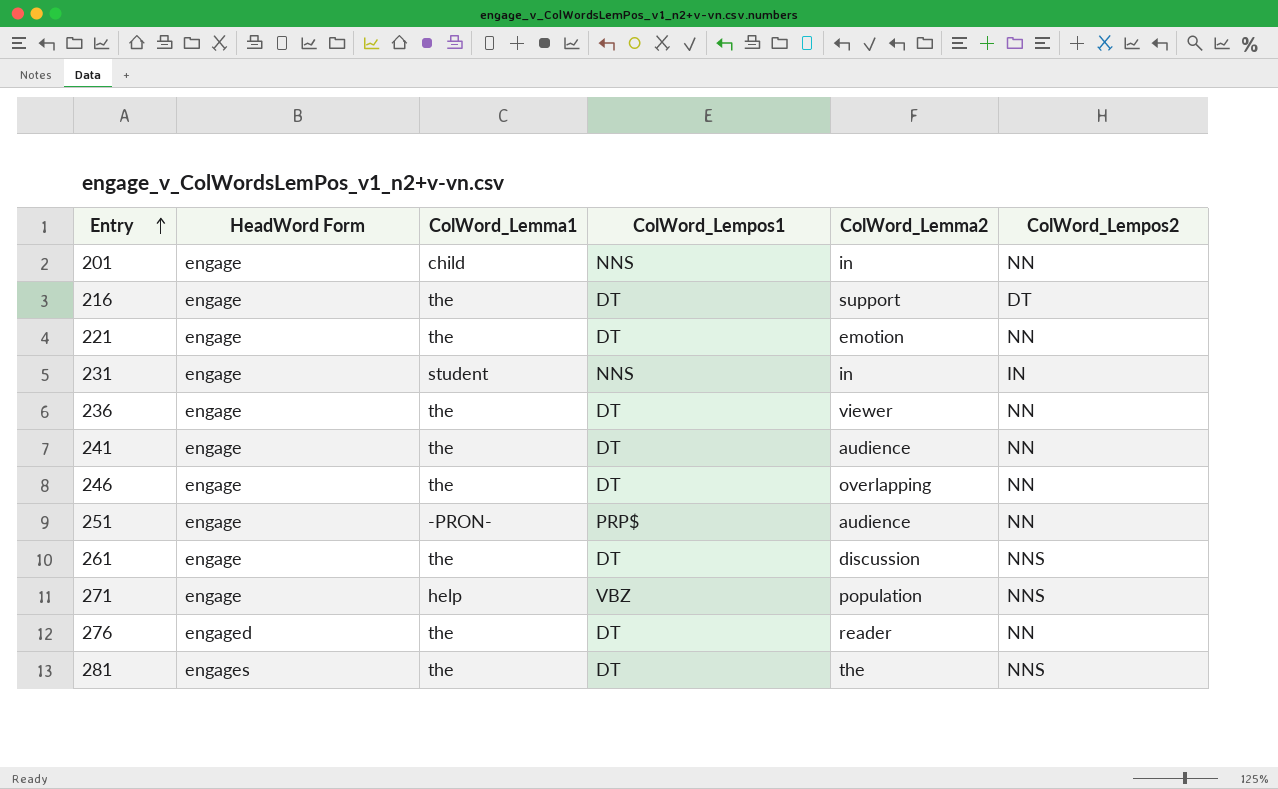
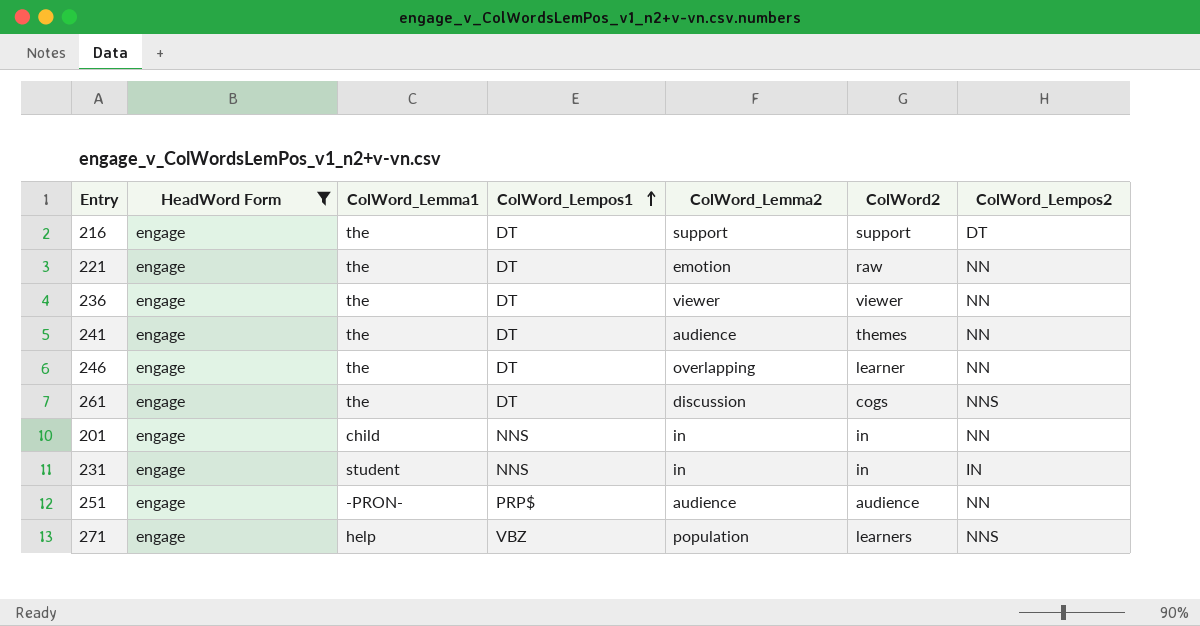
filter: none -> HeadWord Form = engage
row order: Entry ascending -> ColWord_Lempos1 ascending
column ColWord2 | position: none -> 6

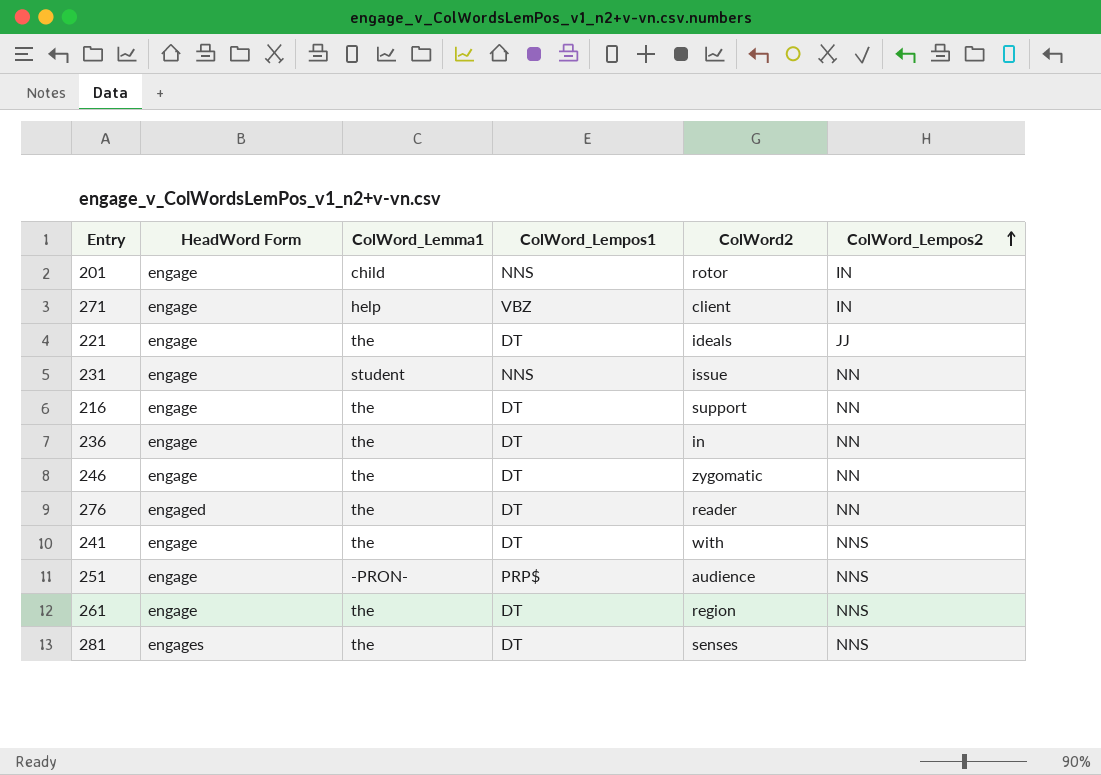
filter: HeadWord Form = engage -> none
row order: ColWord_Lempos1 ascending -> ColWord_Lempos2 ascending
column ColWord_Lemma2 | position: 5 -> none
201 | ColWord2: in -> rotor
201 | ColWord_Lempos2: NN -> IN
271 | ColWord2: learners -> client
271 | ColWord_Lempos2: NNS -> IN
221 | ColWord2: raw -> ideals
221 | ColWord_Lempos2: NN -> JJ
231 | ColWord2: in -> issue
231 | ColWord_Lempos2: IN -> NN
216 | ColWord_Lempos2: DT -> NN
236 | ColWord2: viewer -> in
246 | ColWord2: learner -> zygomatic
241 | ColWord2: themes -> with
241 | ColWord_Lempos2: NN -> NNS
251 | ColWord_Lempos2: NN -> NNS
261 | ColWord2: cogs -> region

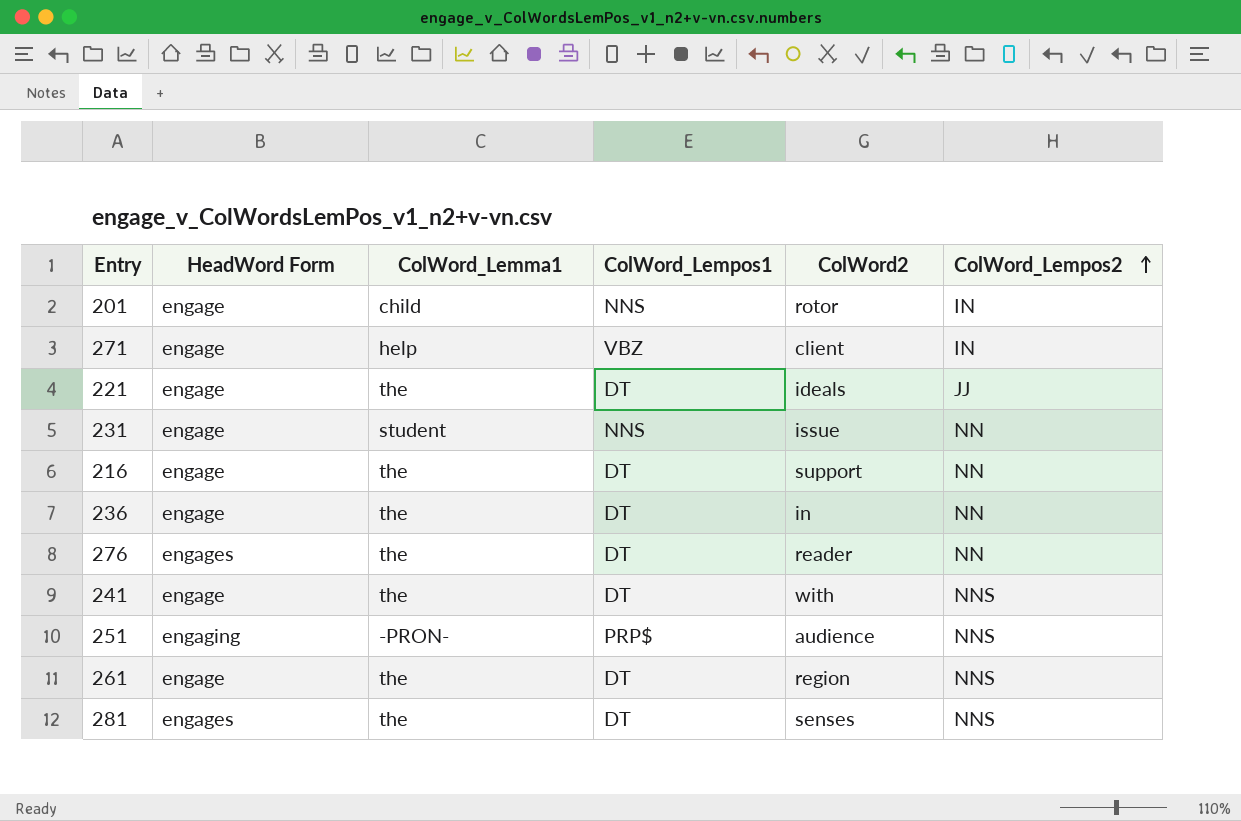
row 246: engage | the | DT | zygomatic | NN -> none
276 | HeadWord Form: engaged -> engages
251 | HeadWord Form: engage -> engaging

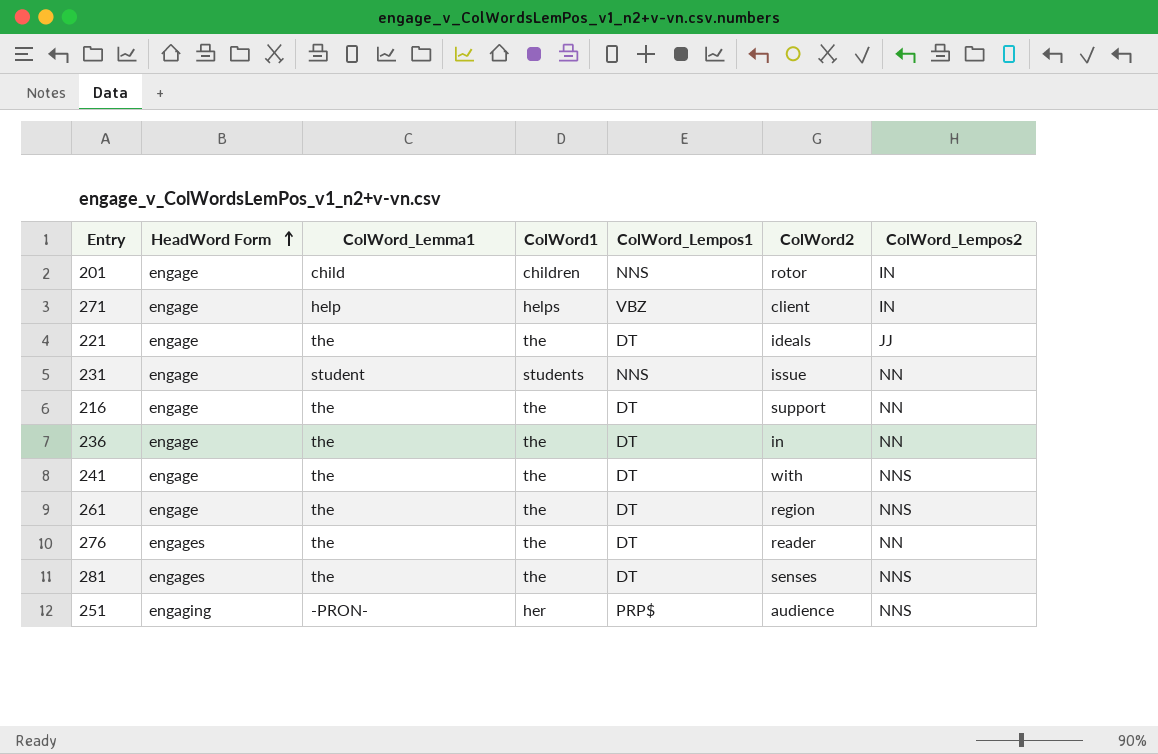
row order: ColWord_Lempos2 ascending -> HeadWord Form ascending
column ColWord1 | position: none -> 4

